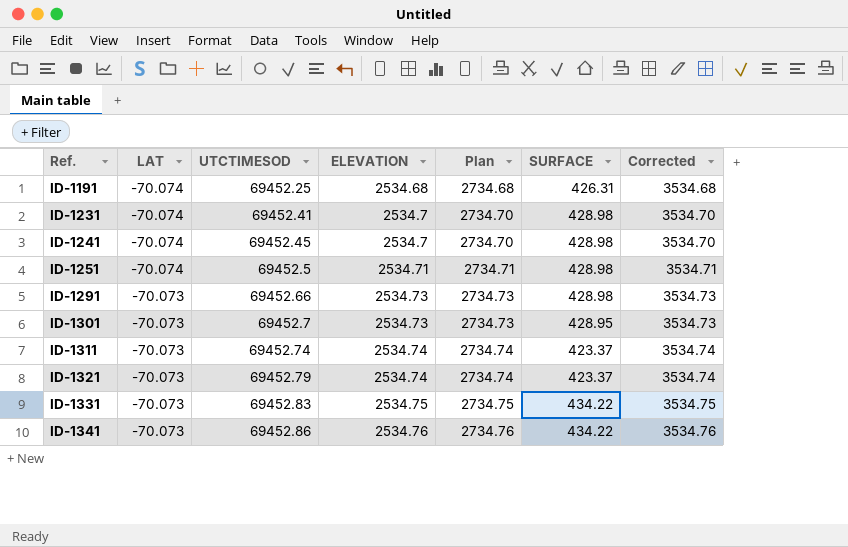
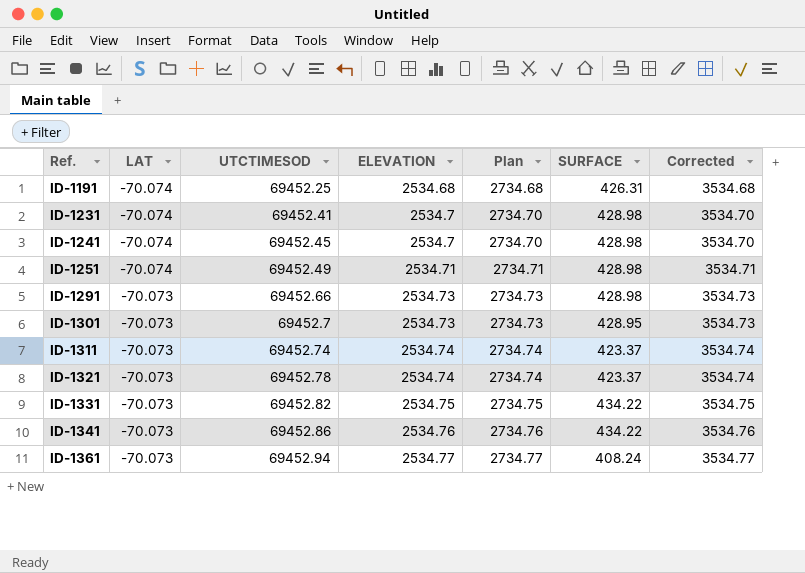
ID-1251 | UTCTIMESOD: 69452.5 -> 69452.49
ID-1321 | UTCTIMESOD: 69452.79 -> 69452.78
ID-1331 | UTCTIMESOD: 69452.83 -> 69452.82
row ID-1361: none -> -70.073 | 69452.94 | 2534.77 | 2734.77 | 408.24 | 3534.77

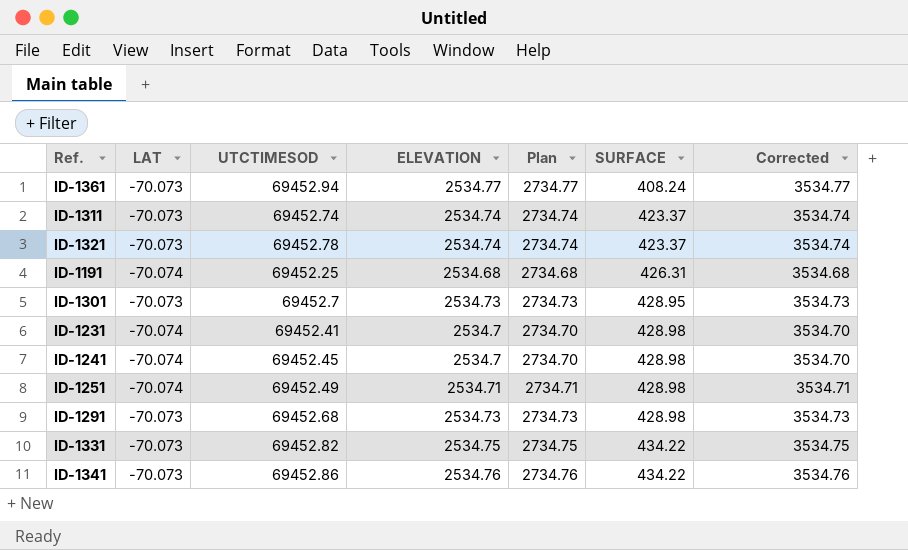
row order: Ref. ascending -> SURFACE ascending
ID-1291 | UTCTIMESOD: 69452.66 -> 69452.68

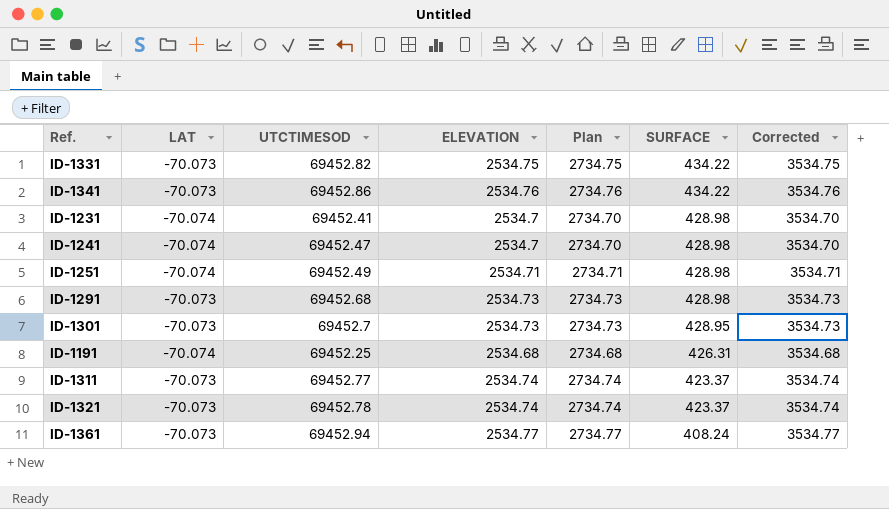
row order: SURFACE ascending -> SURFACE descending
ID-1241 | UTCTIMESOD: 69452.45 -> 69452.47
ID-1311 | UTCTIMESOD: 69452.74 -> 69452.77

